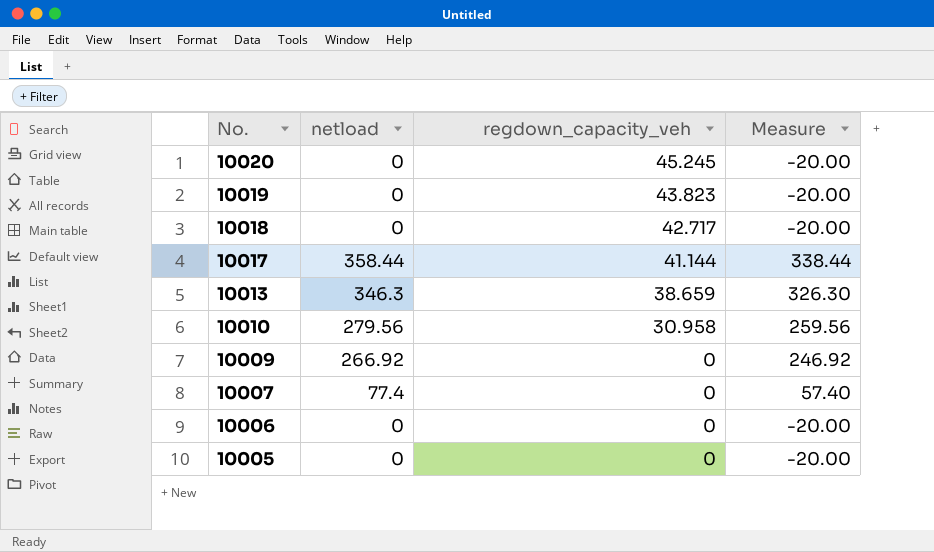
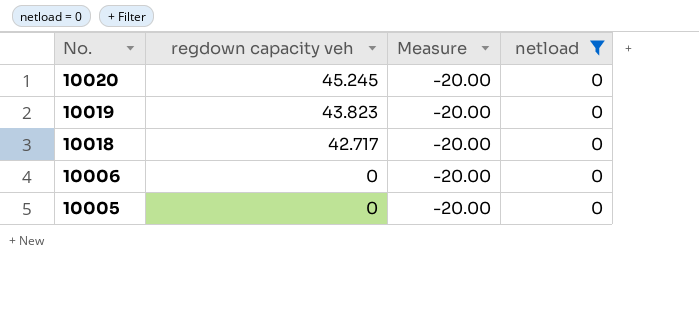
filter: none -> netload = 0
column name: regdown_capacity_veh -> regdown capacity veh
column netload | position: 2 -> 4

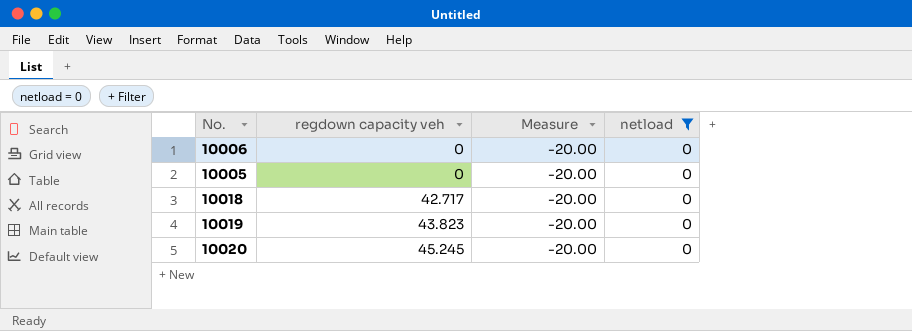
row order: No. descending -> regdown capacity veh ascending

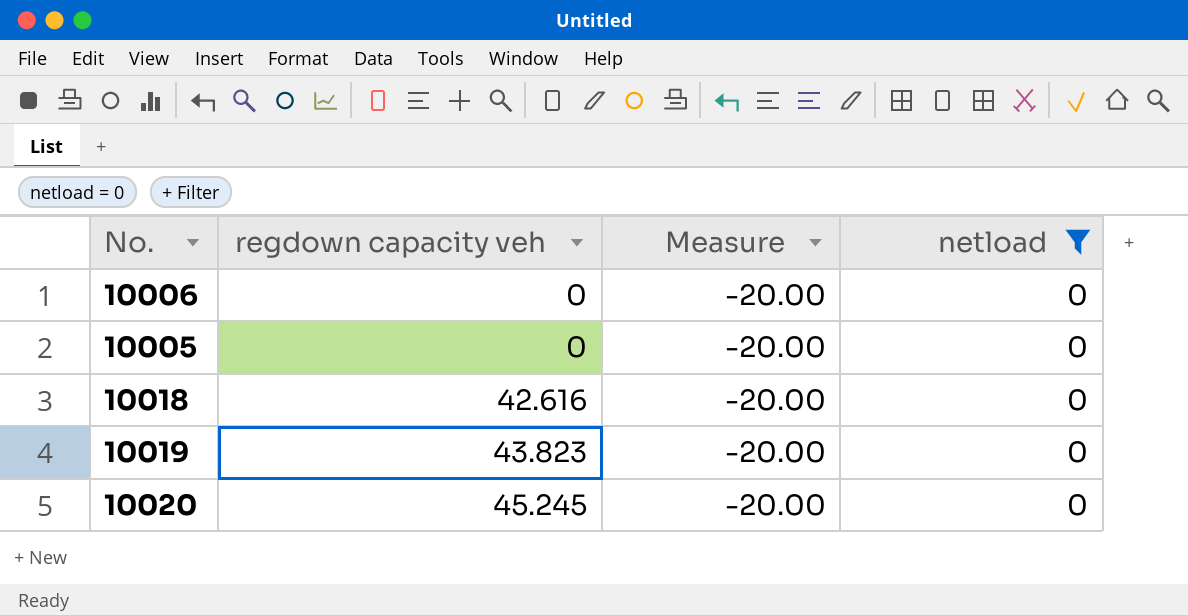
10018 | regdown capacity veh: 42.717 -> 42.616

